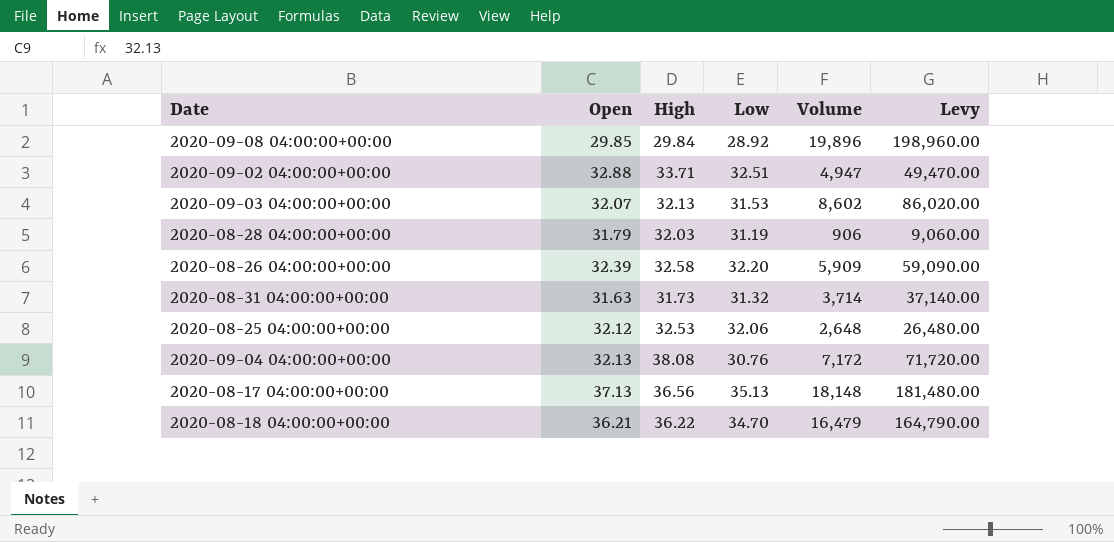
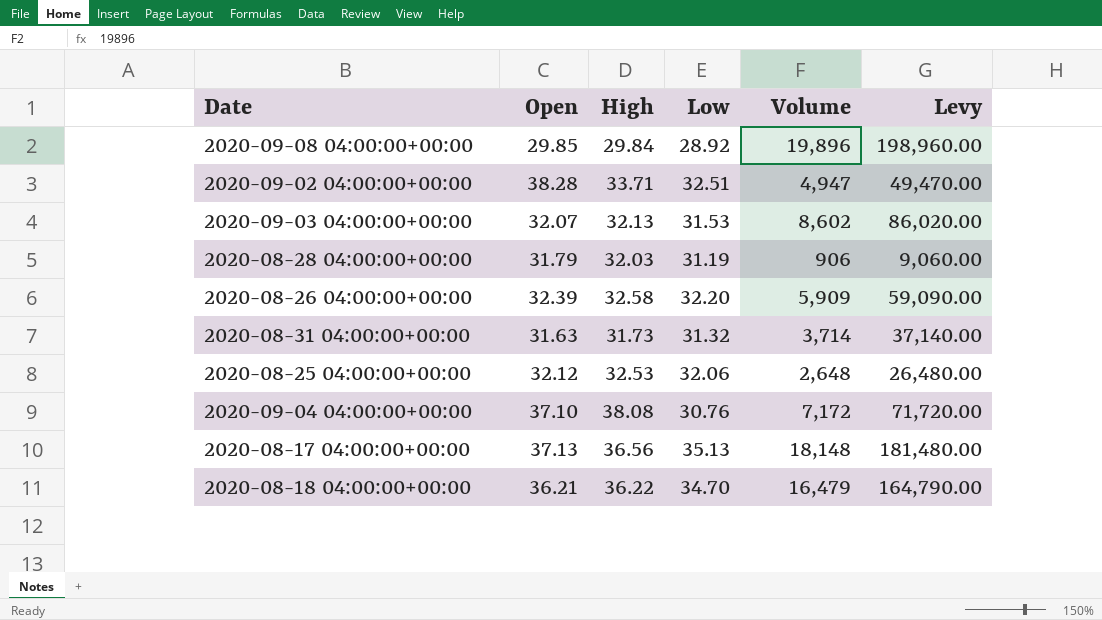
2020-09-02 04:00:00+00:00 | Open: 32.88 -> 38.28
2020-09-04 04:00:00+00:00 | Open: 32.13 -> 37.10

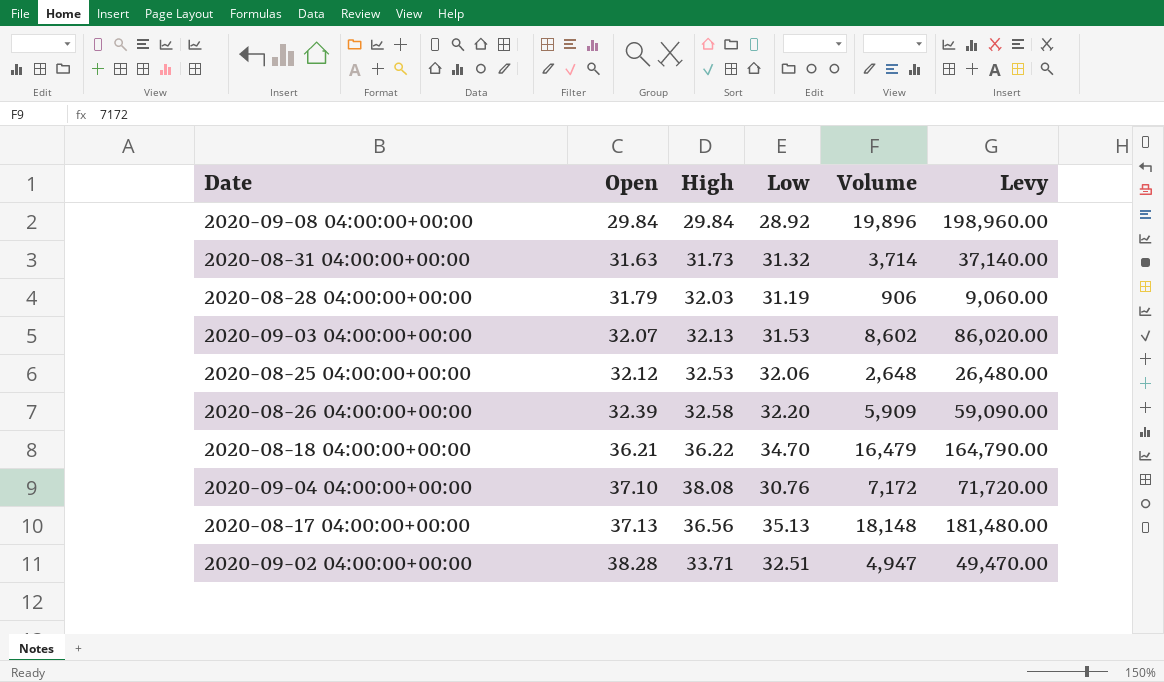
row order: none -> Open ascending
2020-09-08 04:00:00+00:00 | Open: 29.85 -> 29.84

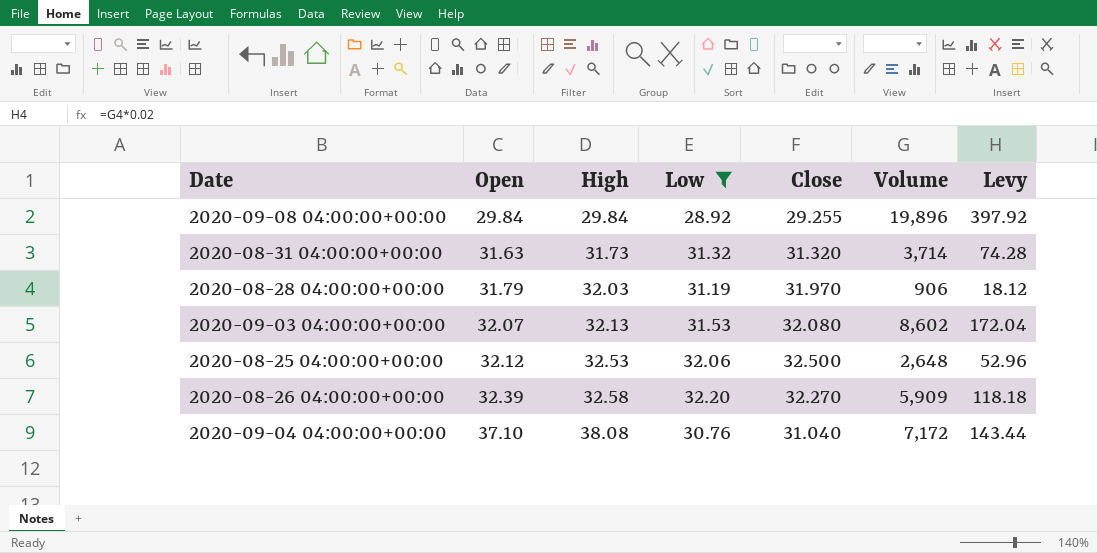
filter: none -> Low <= 32.20
column Close | position: none -> 5
column Levy | formula: [Volume] * 10 -> [Volume] * 0.02

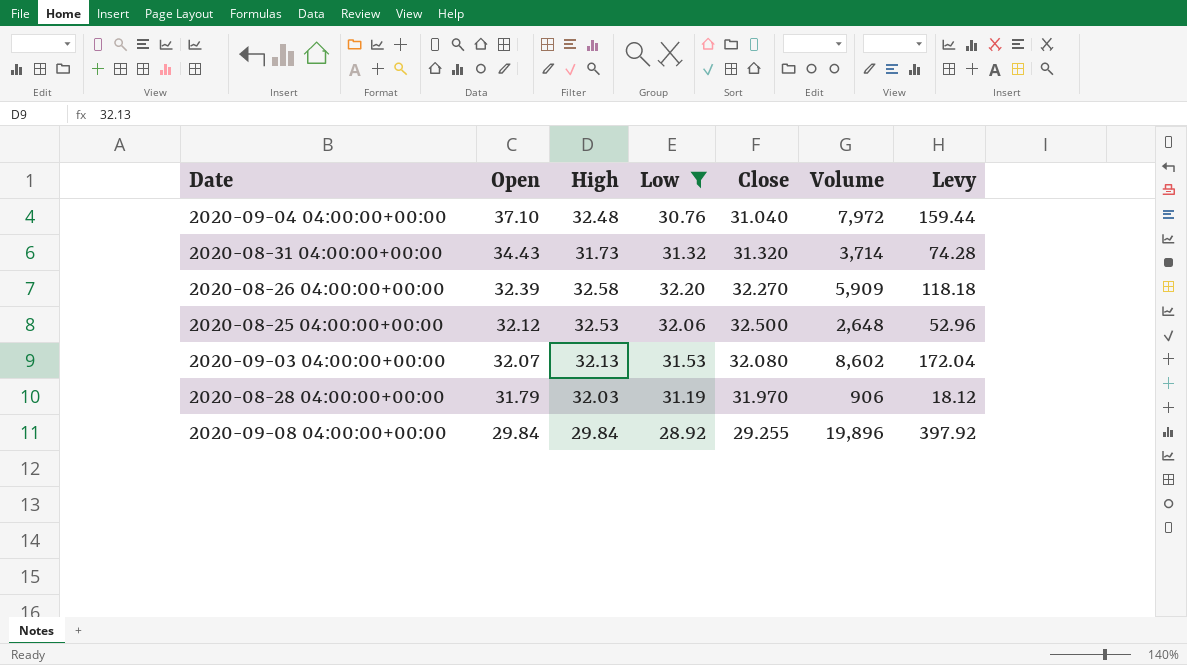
row order: Open ascending -> Open descending
2020-09-04 04:00:00+00:00 | High: 38.08 -> 32.48
2020-09-04 04:00:00+00:00 | Volume: 7,172 -> 7,972
2020-09-04 04:00:00+00:00 | Levy: 143.44 -> 159.44
2020-08-31 04:00:00+00:00 | Open: 31.63 -> 34.43

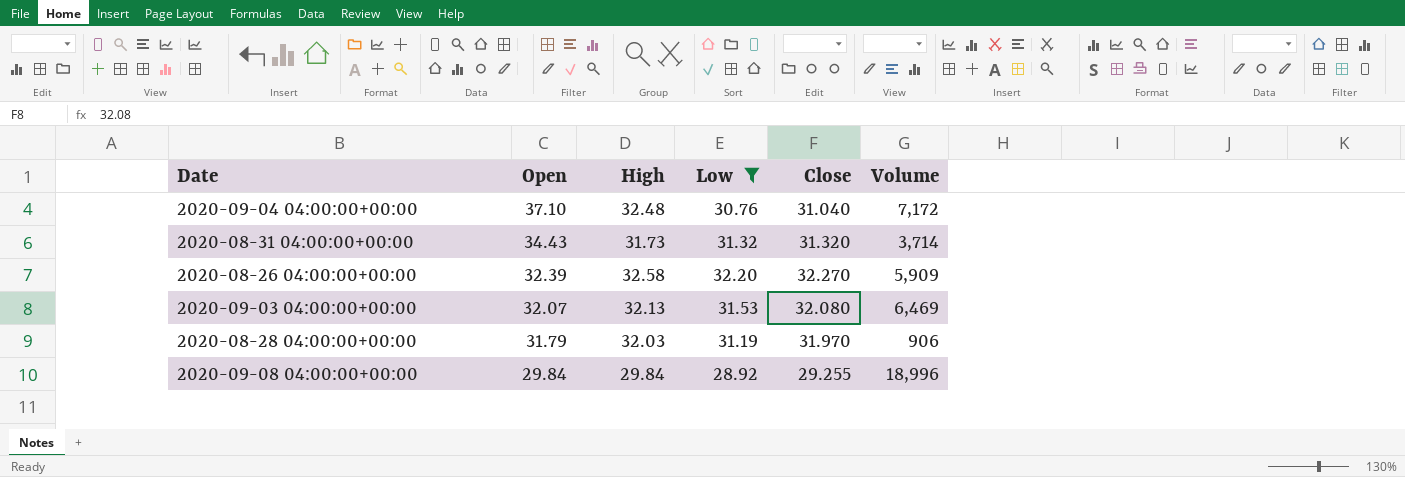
column Levy | formula: [Volume] * 0.02 -> none
row 2020-08-25 04:00:00+00:00: 32.12 | 32.53 | 32.06 | 32.500 | 2,648 | 52.96 -> none
2020-09-04 04:00:00+00:00 | Volume: 7,972 -> 7,172
2020-09-03 04:00:00+00:00 | Volume: 8,602 -> 6,469
2020-09-08 04:00:00+00:00 | Volume: 19,896 -> 18,996

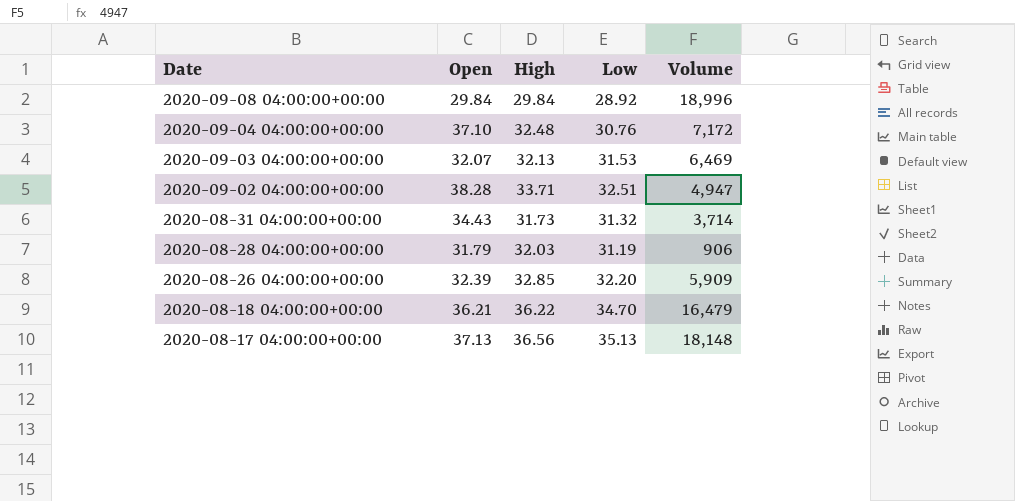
filter: Low <= 32.20 -> none
row order: Open descending -> Date descending
column Close | position: 5 -> none
2020-08-26 04:00:00+00:00 | High: 32.58 -> 32.85

